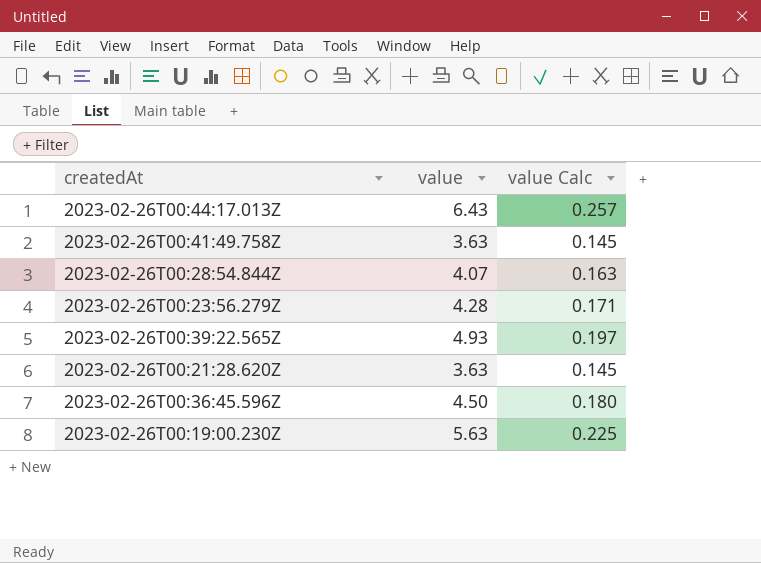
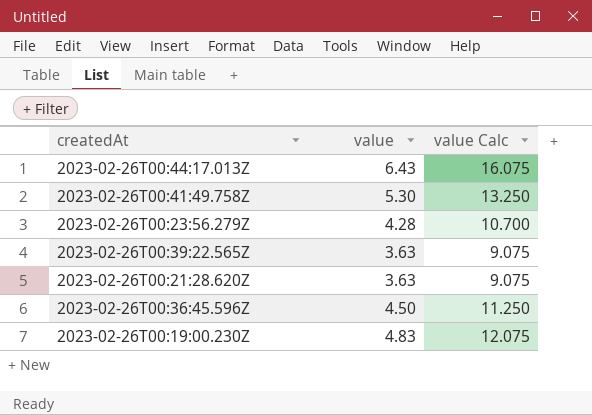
column value Calc | formula: [value] * 0.04 -> [value] * 2.5
row 2023-02-26T00:28:54.844Z: 4.07 | 0.163 -> none
2023-02-26T00:41:49.758Z | value: 3.63 -> 5.30
2023-02-26T00:39:22.565Z | value: 4.93 -> 3.63
2023-02-26T00:19:00.230Z | value: 5.63 -> 4.83

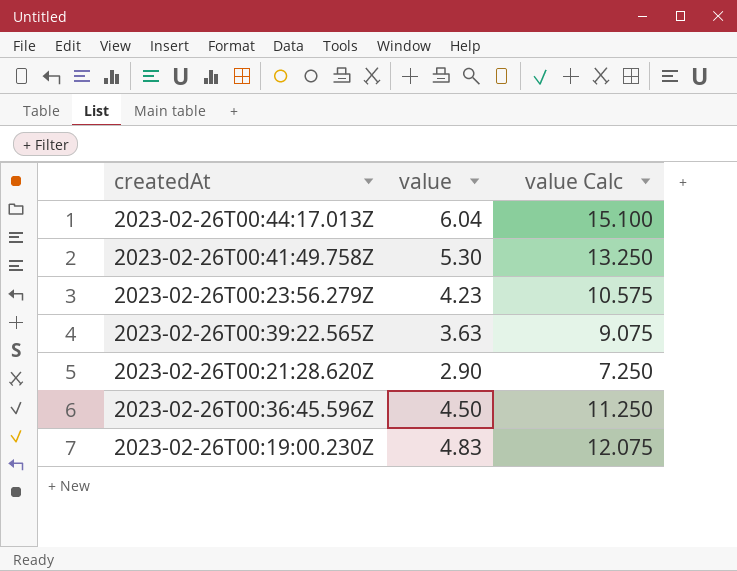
2023-02-26T00:44:17.013Z | value: 6.43 -> 6.04
2023-02-26T00:44:17.013Z | value Calc: 16.075 -> 15.100
2023-02-26T00:23:56.279Z | value: 4.28 -> 4.23
2023-02-26T00:23:56.279Z | value Calc: 10.700 -> 10.575
2023-02-26T00:21:28.620Z | value: 3.63 -> 2.90
2023-02-26T00:21:28.620Z | value Calc: 9.075 -> 7.250

